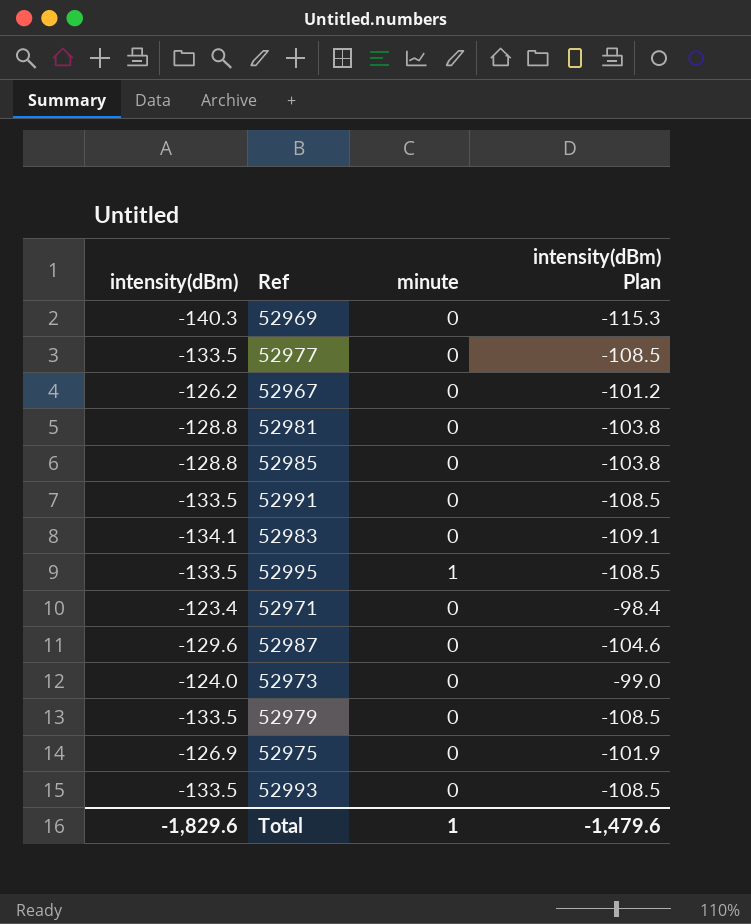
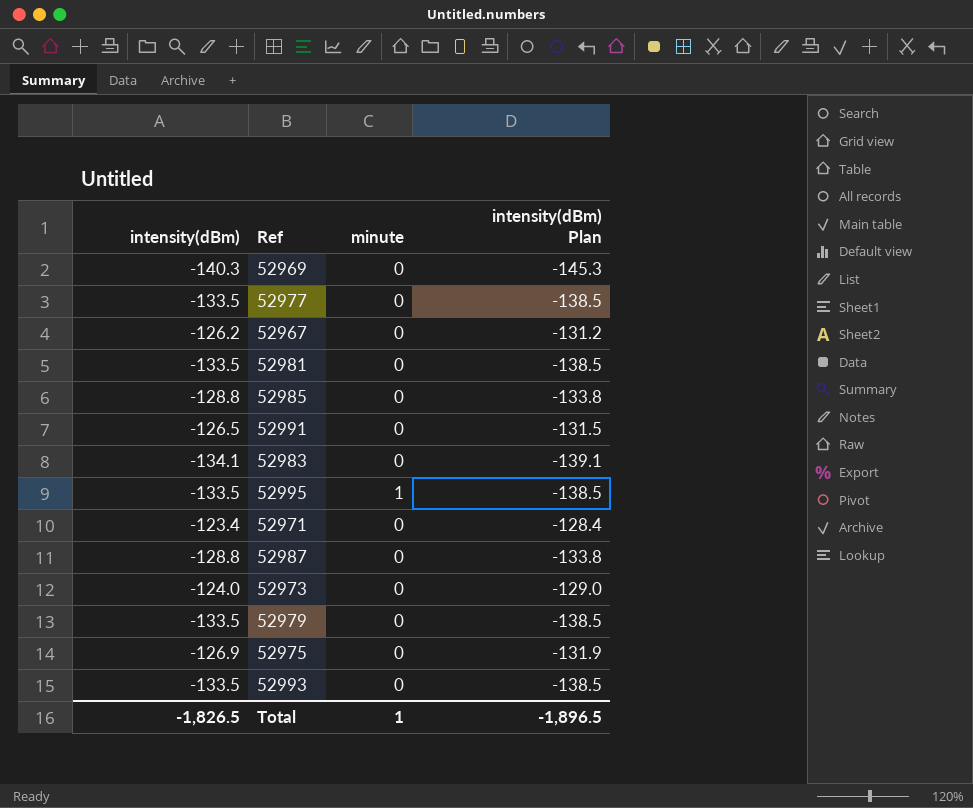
column intensity(dBm) Plan | formula: [intensity(dBm)] + 25 -> [intensity(dBm)] - 5
52981 | intensity(dBm): -128.8 -> -133.5
52991 | intensity(dBm): -133.5 -> -126.5
52987 | intensity(dBm): -129.6 -> -128.8
Total | intensity(dBm): -1,829.6 -> -1,826.5
Total | intensity(dBm) Plan: -1,479.6 -> -1,896.5

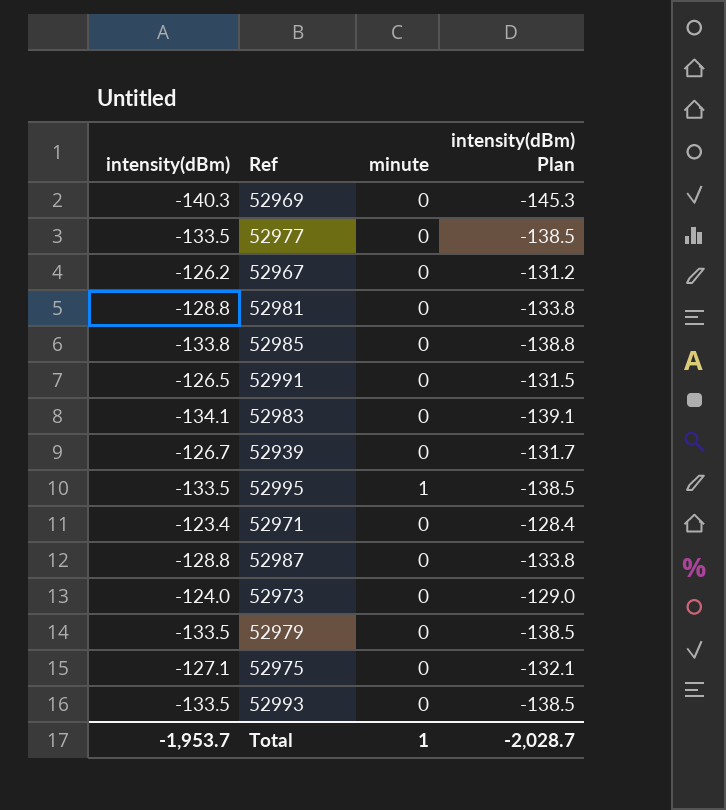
52981 | intensity(dBm): -133.5 -> -128.8
52981 | intensity(dBm) Plan: -138.5 -> -133.8
52985 | intensity(dBm): -128.8 -> -133.8
52985 | intensity(dBm) Plan: -133.8 -> -138.8
row 52939: none -> -126.7 | 0 | -131.7
52975 | intensity(dBm): -126.9 -> -127.1
52975 | intensity(dBm) Plan: -131.9 -> -132.1
Total | intensity(dBm): -1,826.5 -> -1,953.7
Total | intensity(dBm) Plan: -1,896.5 -> -2,028.7

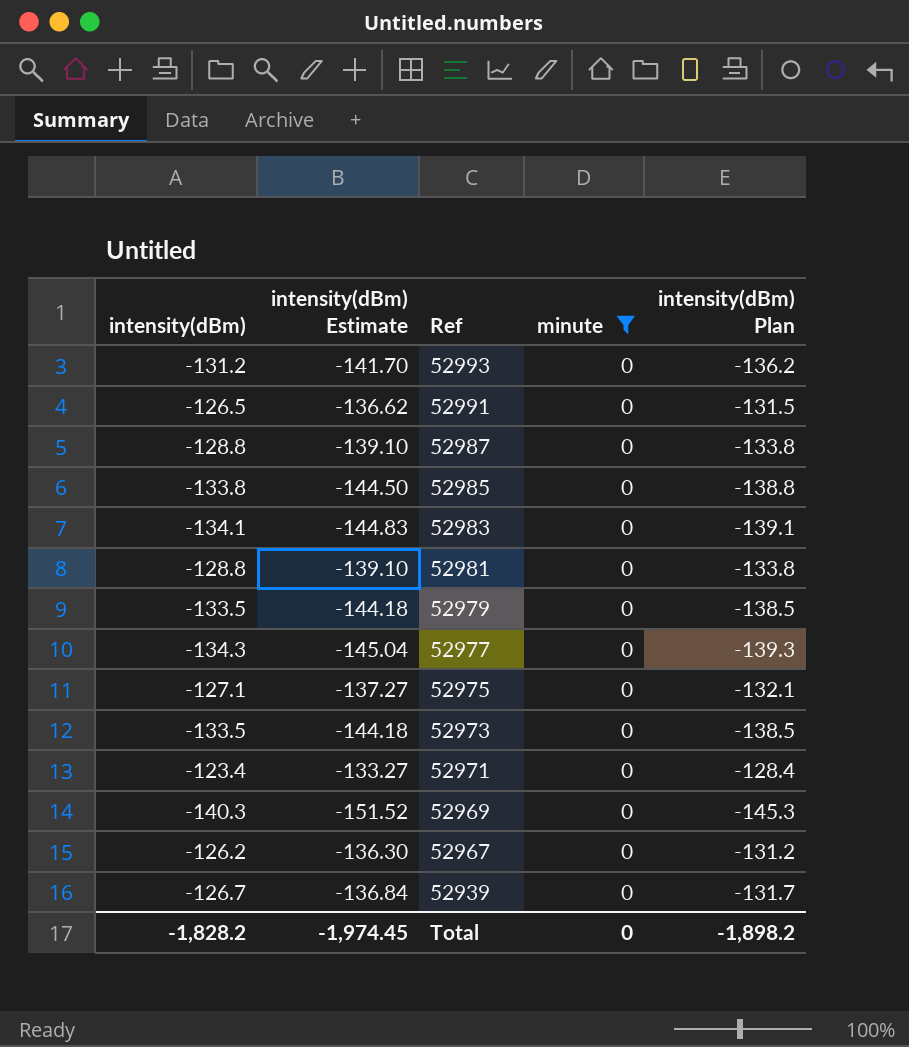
filter: none -> minute = 0
row order: none -> Ref descending
column intensity(dBm) Estimate | formula: none -> [intensity(dBm)] * 1.08
52993 | intensity(dBm): -133.5 -> -131.2
52993 | intensity(dBm) Plan: -138.5 -> -136.2
52977 | intensity(dBm): -133.5 -> -134.3
52977 | intensity(dBm) Plan: -138.5 -> -139.3
52973 | intensity(dBm): -124.0 -> -133.5
52973 | intensity(dBm) Plan: -129.0 -> -138.5
Total | intensity(dBm): -1,953.7 -> -1,828.2
Total | minute: 1 -> 0
Total | intensity(dBm) Plan: -2,028.7 -> -1,898.2

